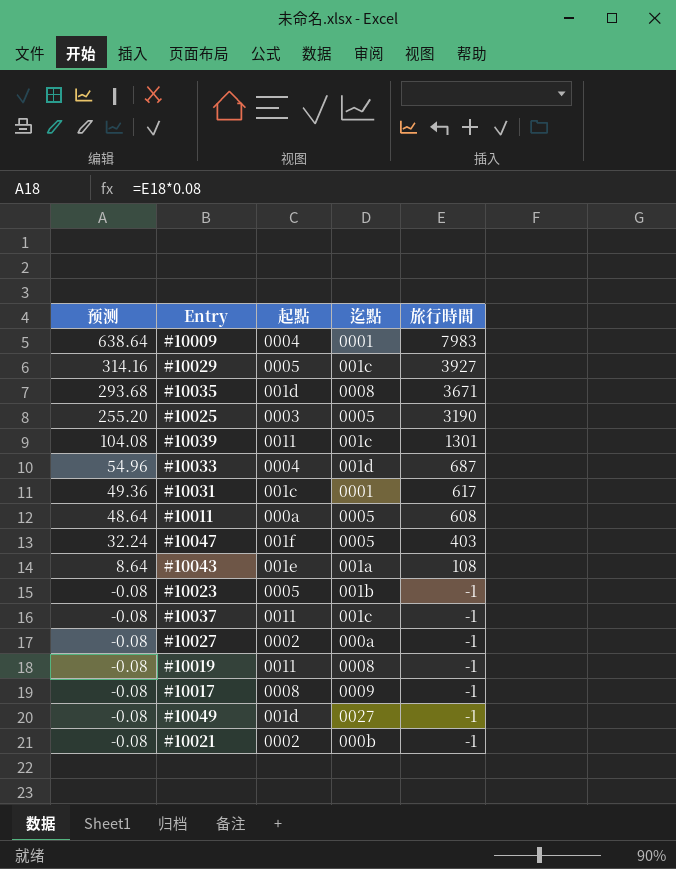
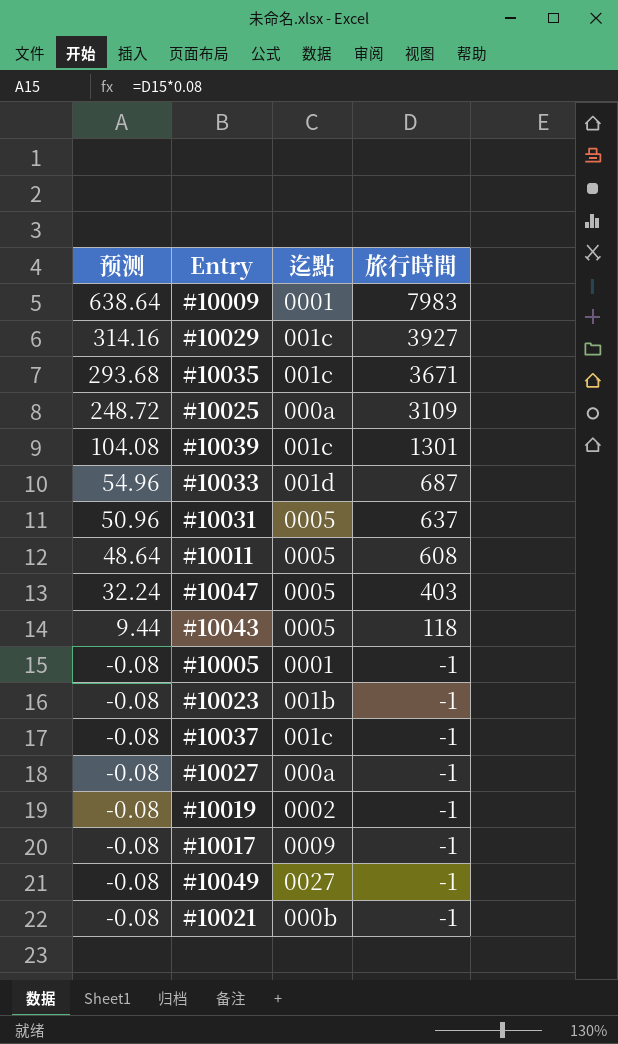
column 起點 | position: 3 -> none
#10035 | 迄點: 0008 -> 001c
#10025 | 预测: 255.20 -> 248.72
#10025 | 迄點: 0005 -> 000a
#10025 | 旅行時間: 3190 -> 3109
#10031 | 预测: 49.36 -> 50.96
#10031 | 迄點: 0001 -> 0005
#10031 | 旅行時間: 617 -> 637
#10043 | 预测: 8.64 -> 9.44
#10043 | 迄點: 001a -> 0005
#10043 | 旅行時間: 108 -> 118
row #10005: none -> -0.08 | 0001 | -1
#10019 | 迄點: 0008 -> 0002

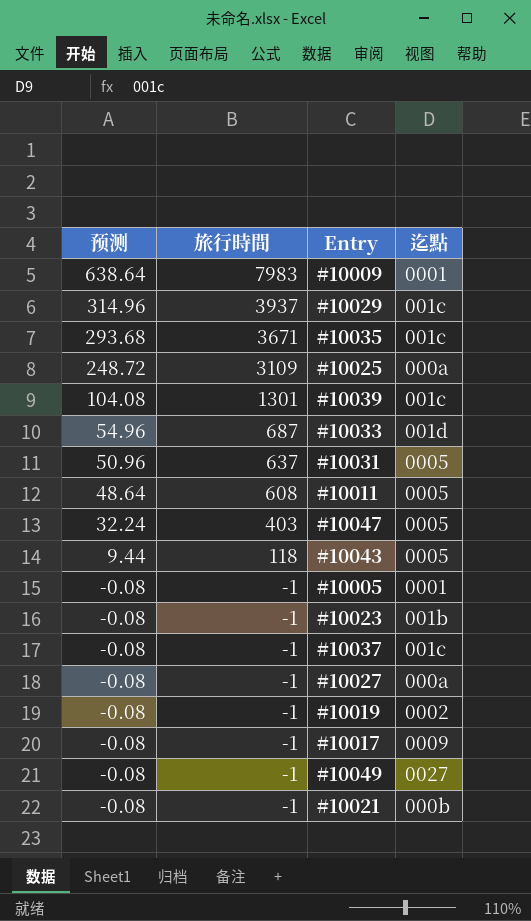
column 旅行時間 | position: 4 -> 2
#10029 | 预测: 314.16 -> 314.96
#10029 | 旅行時間: 3927 -> 3937

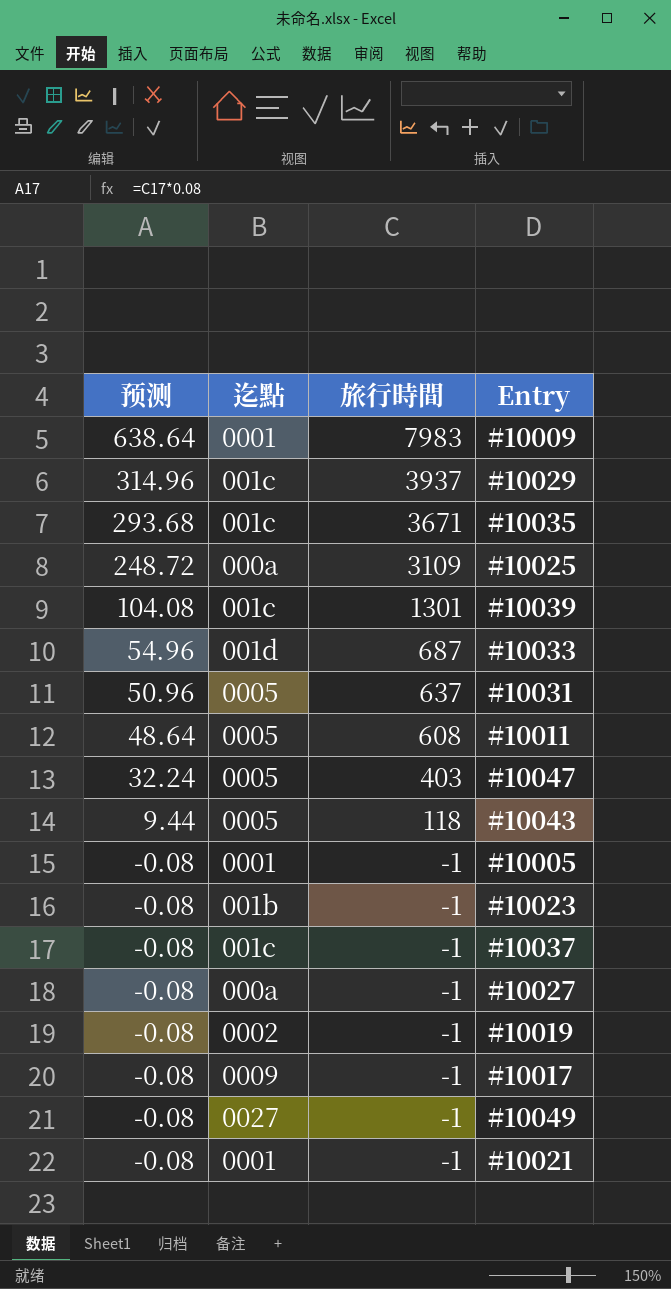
column 迄點 | position: 4 -> 2
#10021 | 迄點: 000b -> 0001

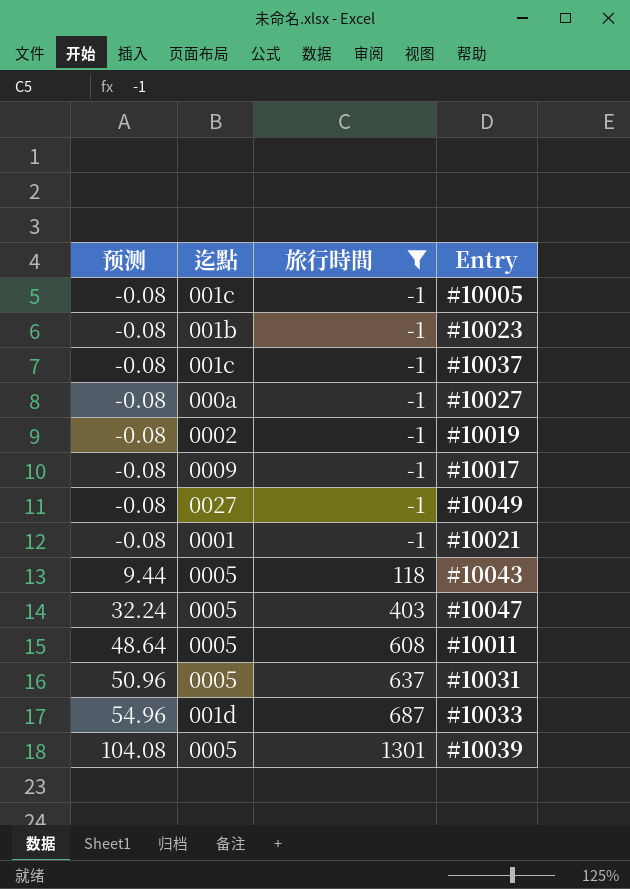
filter: none -> 旅行時間 <= 1301
row order: 预测 descending -> 预测 ascending
#10005 | 迄點: 0001 -> 001c
#10039 | 迄點: 001c -> 0005

